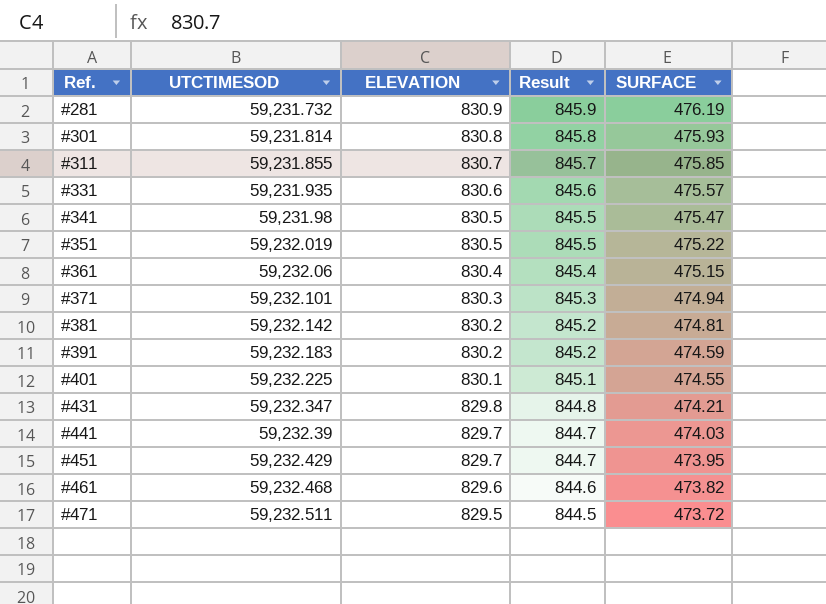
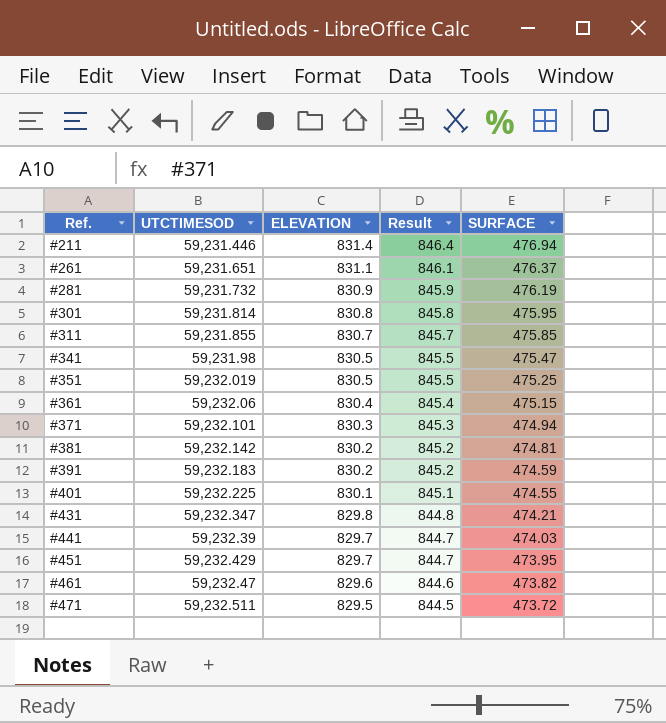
row #331: 59,231.935 | 830.6 | 845.6 | 475.57 -> none
row #211: none -> 59,231.446 | 831.4 | 846.4 | 476.94
row #261: none -> 59,231.651 | 831.1 | 846.1 | 476.37
#301 | SURFACE: 475.93 -> 475.95
#351 | SURFACE: 475.22 -> 475.25
#461 | UTCTIMESOD: 59,232.468 -> 59,232.47

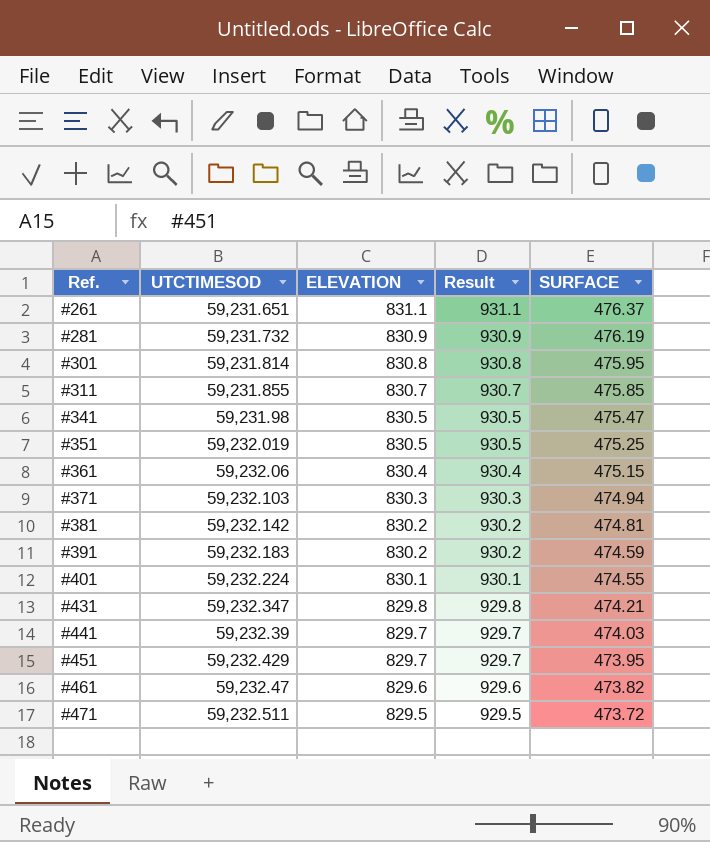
column Result | formula: [ELEVATION] + 15 -> [ELEVATION] + 100
row #211: 59,231.446 | 831.4 | 846.4 | 476.94 -> none
#371 | UTCTIMESOD: 59,232.101 -> 59,232.103
#401 | UTCTIMESOD: 59,232.225 -> 59,232.224

